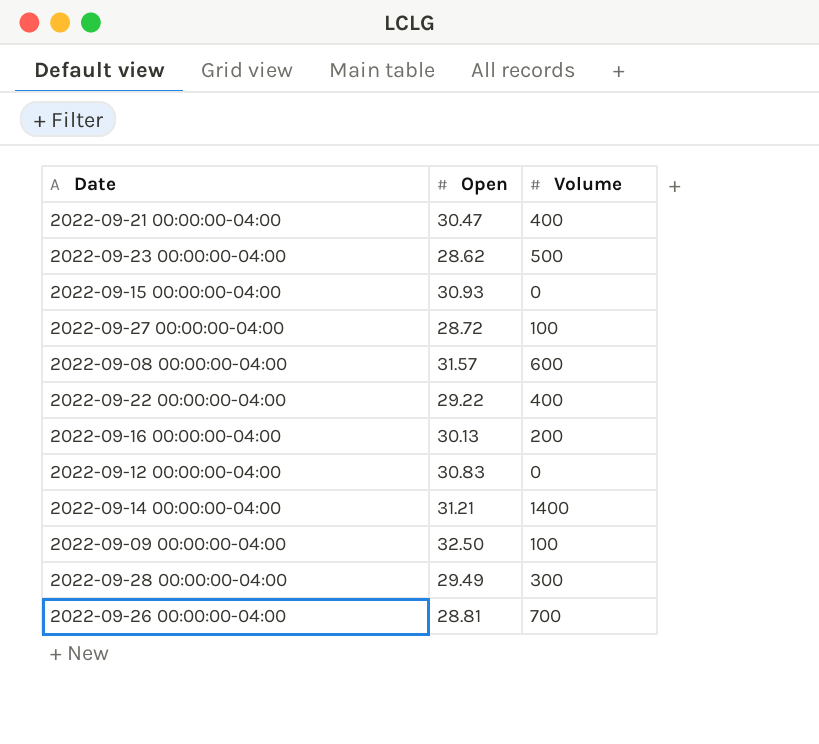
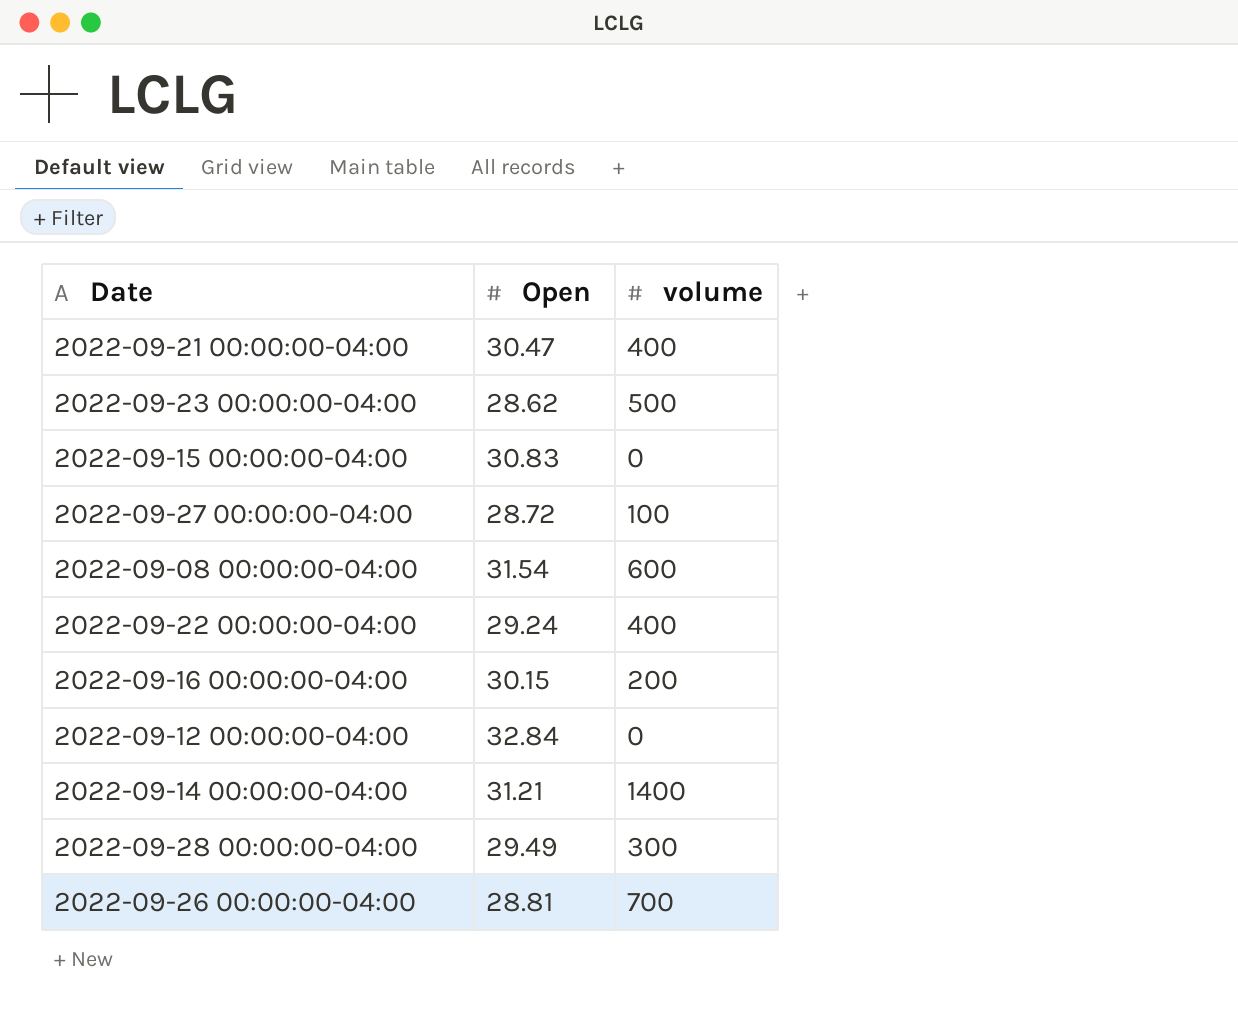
column name: Volume -> volume
row 2022-09-09 00:00:00-04:00: 32.50 | 100 -> none
2022-09-15 00:00:00-04:00 | Open: 30.93 -> 30.83
2022-09-08 00:00:00-04:00 | Open: 31.57 -> 31.54
2022-09-22 00:00:00-04:00 | Open: 29.22 -> 29.24
2022-09-16 00:00:00-04:00 | Open: 30.13 -> 30.15
2022-09-12 00:00:00-04:00 | Open: 30.83 -> 32.84

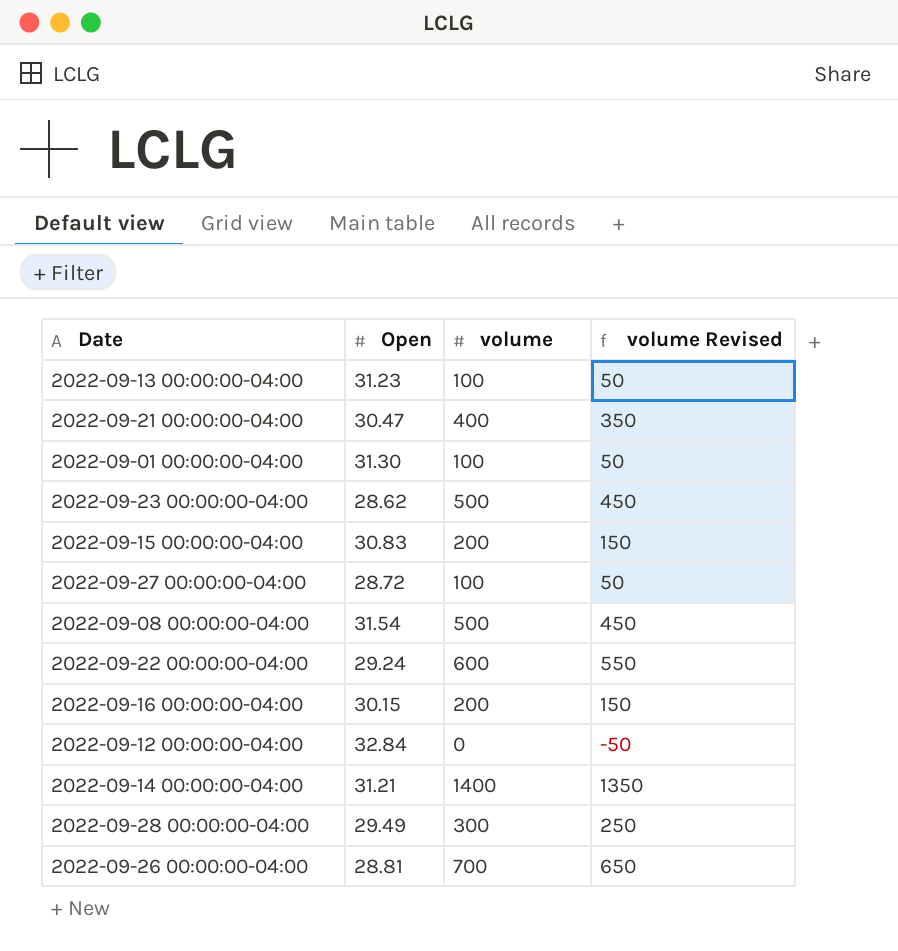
column volume Revised | formula: none -> [volume] - 50
row 2022-09-13 00:00:00-04:00: none -> 31.23 | 100 | 50
row 2022-09-01 00:00:00-04:00: none -> 31.30 | 100 | 50
2022-09-15 00:00:00-04:00 | volume: 0 -> 200
2022-09-08 00:00:00-04:00 | volume: 600 -> 500
2022-09-22 00:00:00-04:00 | volume: 400 -> 600

